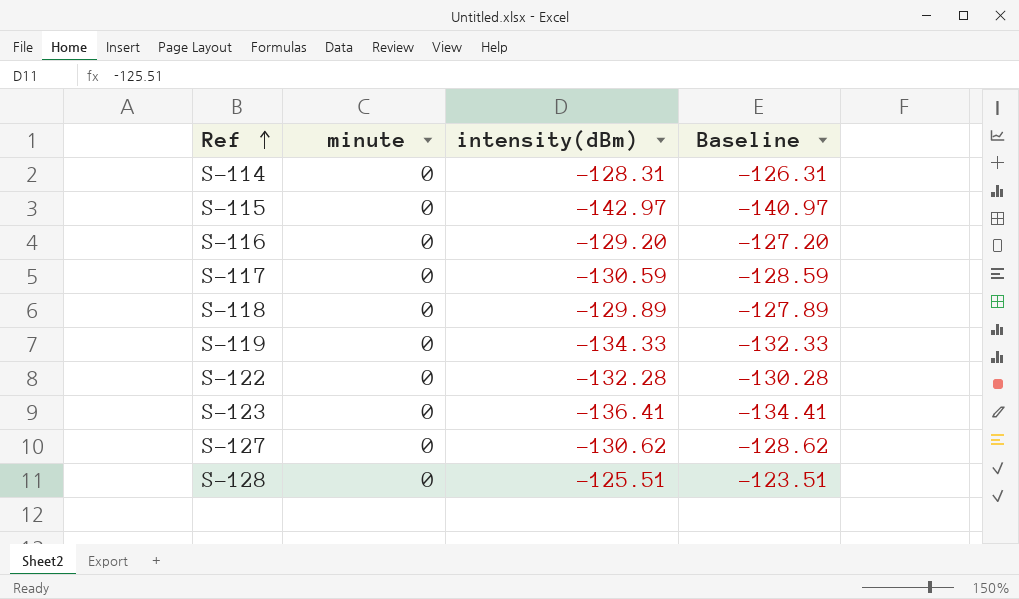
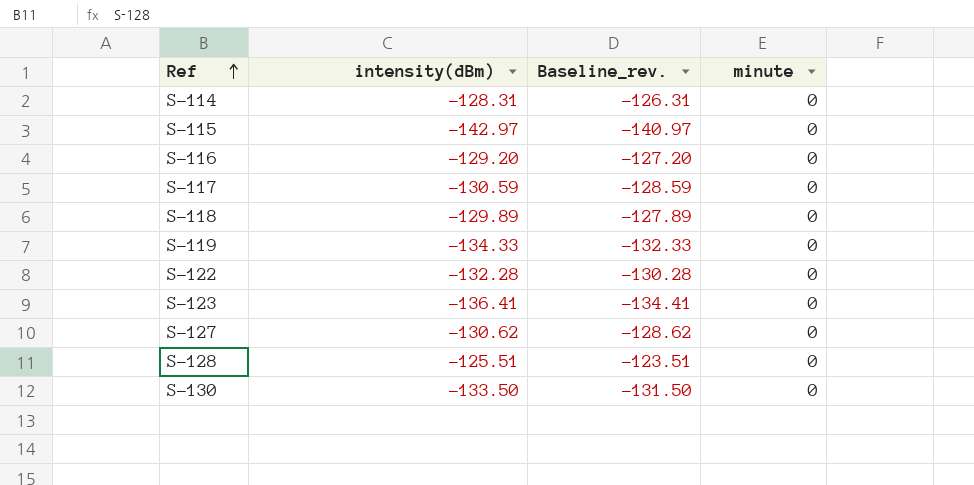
column name: Baseline -> Baseline_rev.
column minute | position: 2 -> 4
row S-130: none -> -133.50 | -131.50 | 0

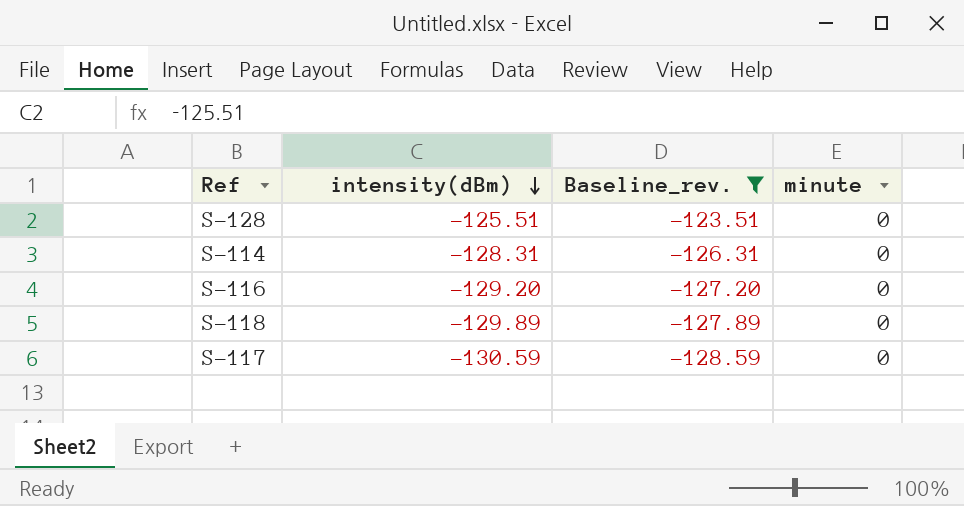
filter: none -> Baseline_rev. >= -128.59
row order: Ref ascending -> intensity(dBm) descending

